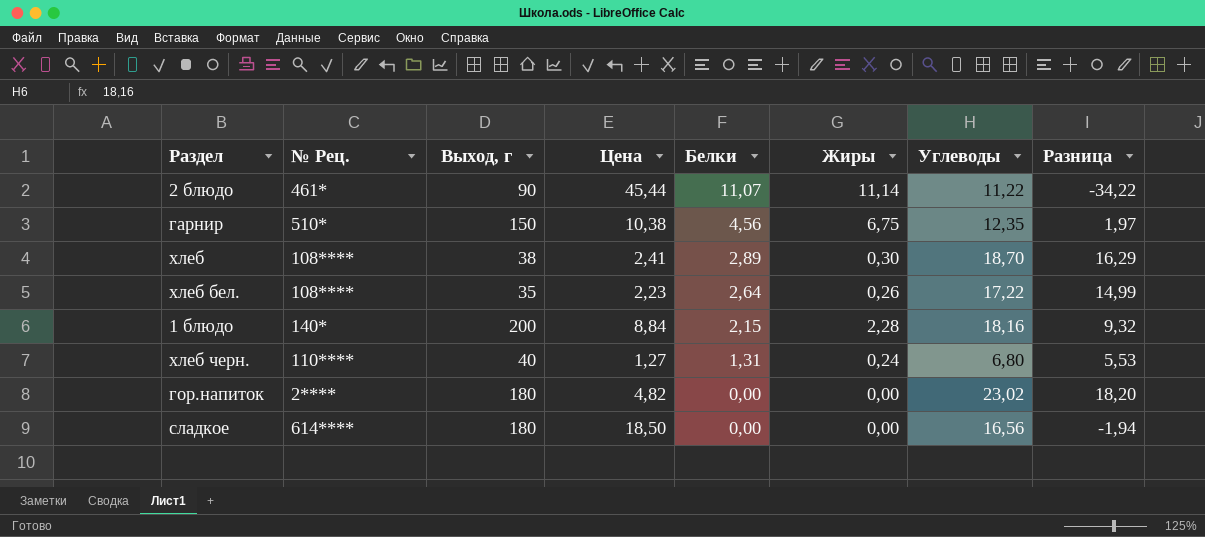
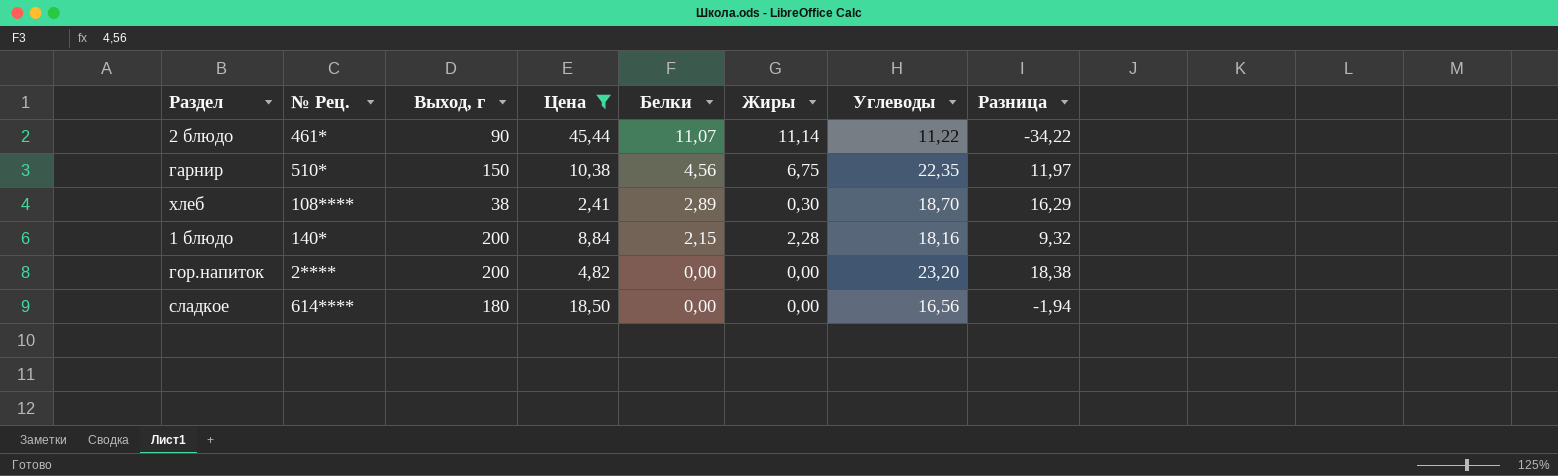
filter: none -> Цена >= 2,41
гарнир | Углеводы: 12,35 -> 22,35
гарнир | Разница: 1,97 -> 11,97
гор.напиток | Выход, г: 180 -> 200
гор.напиток | Углеводы: 23,02 -> 23,20
гор.напиток | Разница: 18,20 -> 18,38

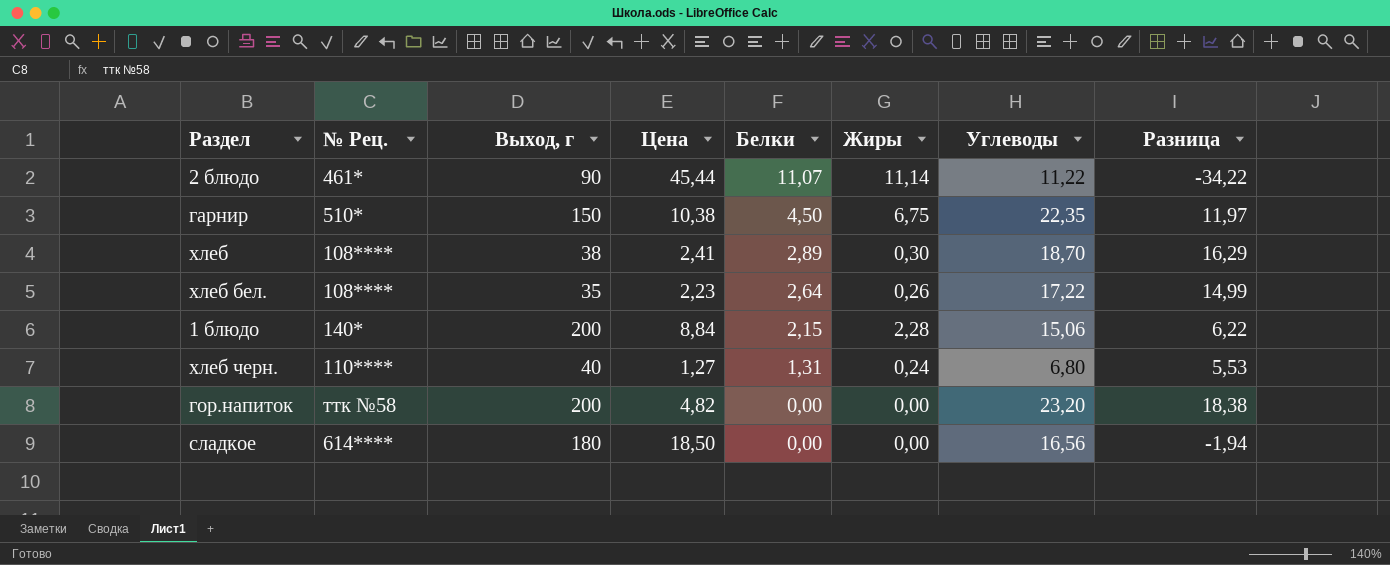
filter: Цена >= 2,41 -> none
гарнир | Белки: 4,56 -> 4,50
1 блюдо | Углеводы: 18,16 -> 15,06
1 блюдо | Разница: 9,32 -> 6,22
гор.напиток | № Рец.: 2**** -> ттк №58

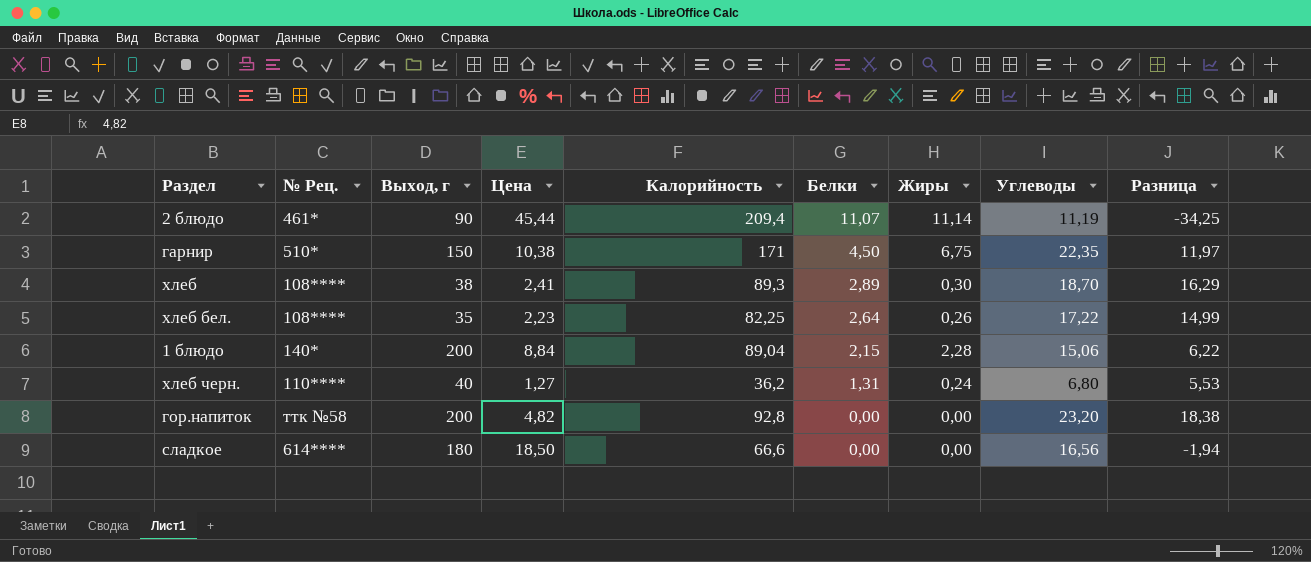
column Калорийность | position: none -> 5
2 блюдо | Углеводы: 11,22 -> 11,19
2 блюдо | Разница: -34,22 -> -34,25

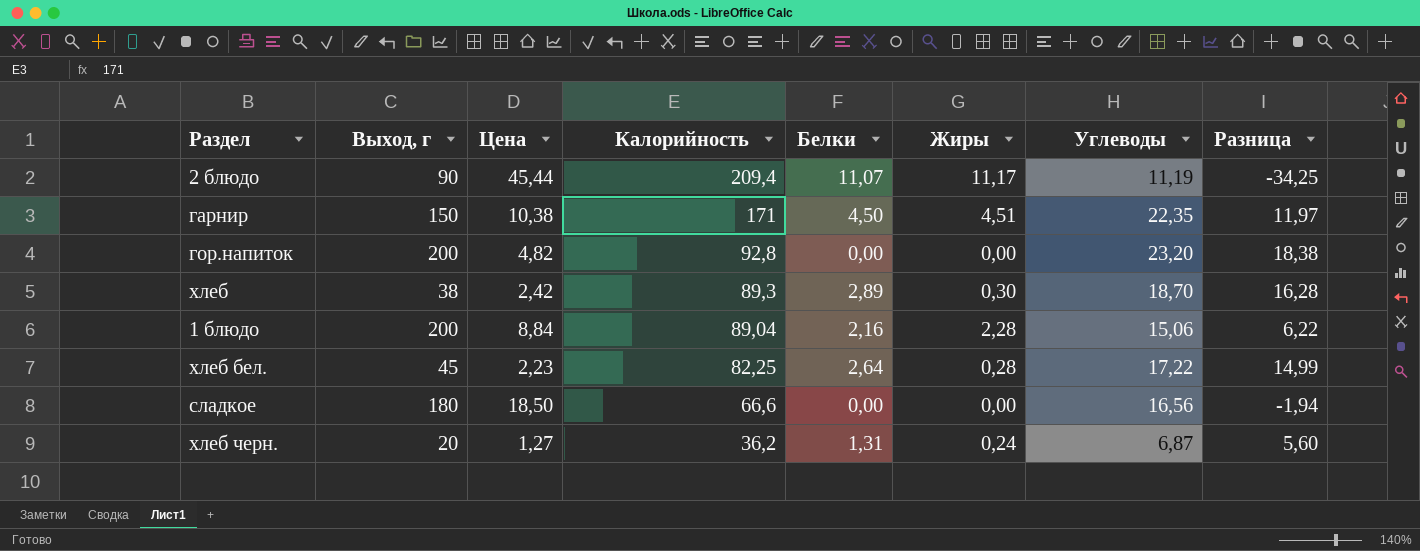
row order: Белки descending -> Калорийность descending
column № Рец. | position: 2 -> none
2 блюдо | Жиры: 11,14 -> 11,17
гарнир | Жиры: 6,75 -> 4,51
хлеб | Цена: 2,41 -> 2,42
хлеб | Разница: 16,29 -> 16,28
1 блюдо | Белки: 2,15 -> 2,16
хлеб бел. | Выход, г: 35 -> 45
хлеб бел. | Жиры: 0,26 -> 0,28
хлеб черн. | Выход, г: 40 -> 20
хлеб черн. | Углеводы: 6,80 -> 6,87
хлеб черн. | Разница: 5,53 -> 5,60

